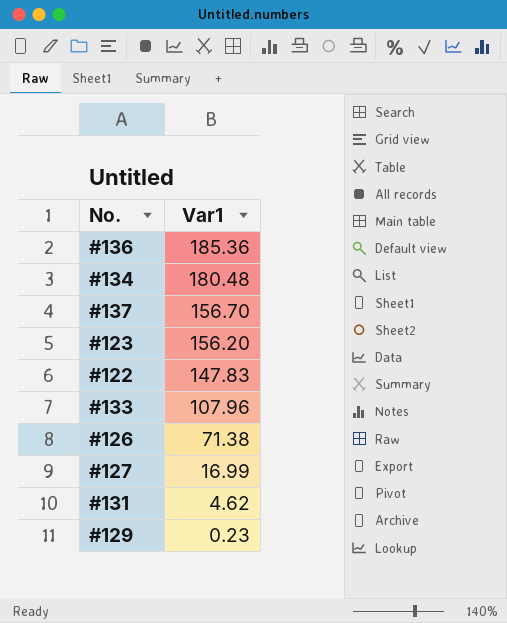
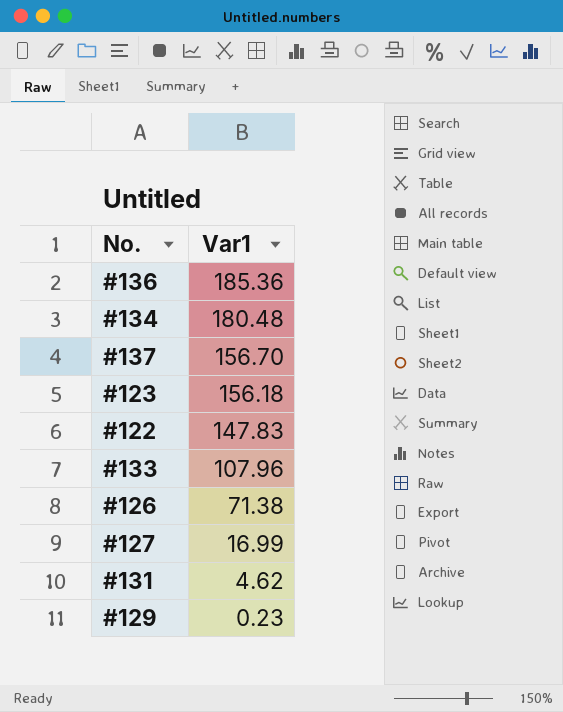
#123 | Var1: 156.20 -> 156.18

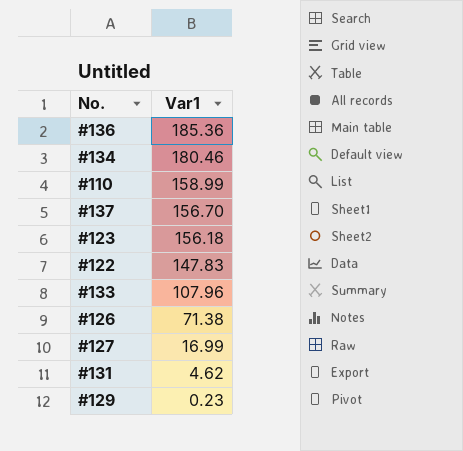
#134 | Var1: 180.48 -> 180.46
row #110: none -> 158.99

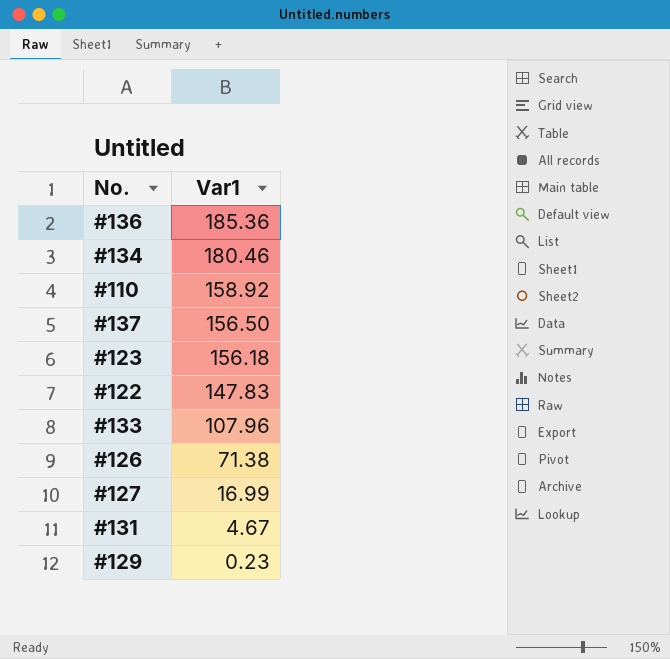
#110 | Var1: 158.99 -> 158.92
#137 | Var1: 156.70 -> 156.50
#131 | Var1: 4.62 -> 4.67

